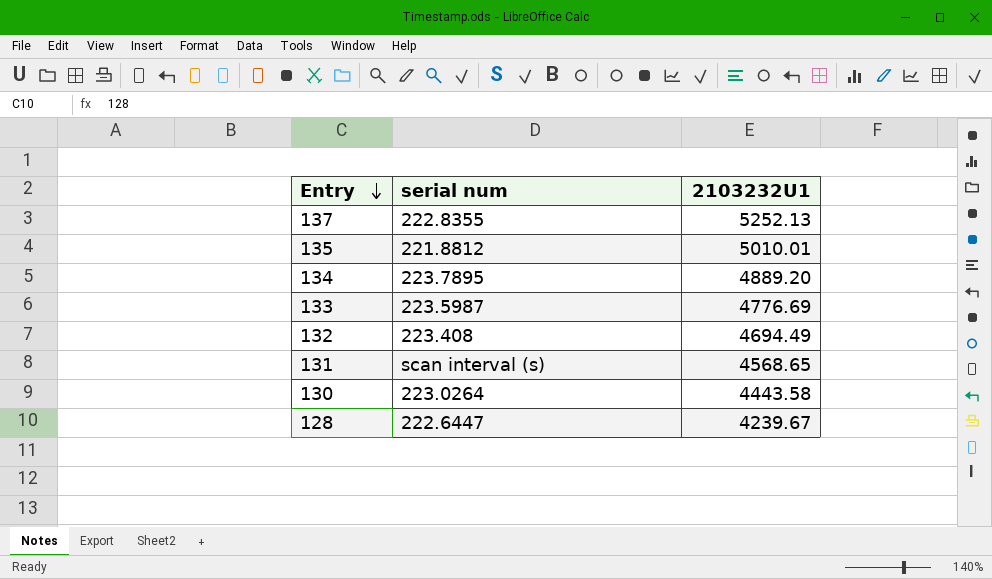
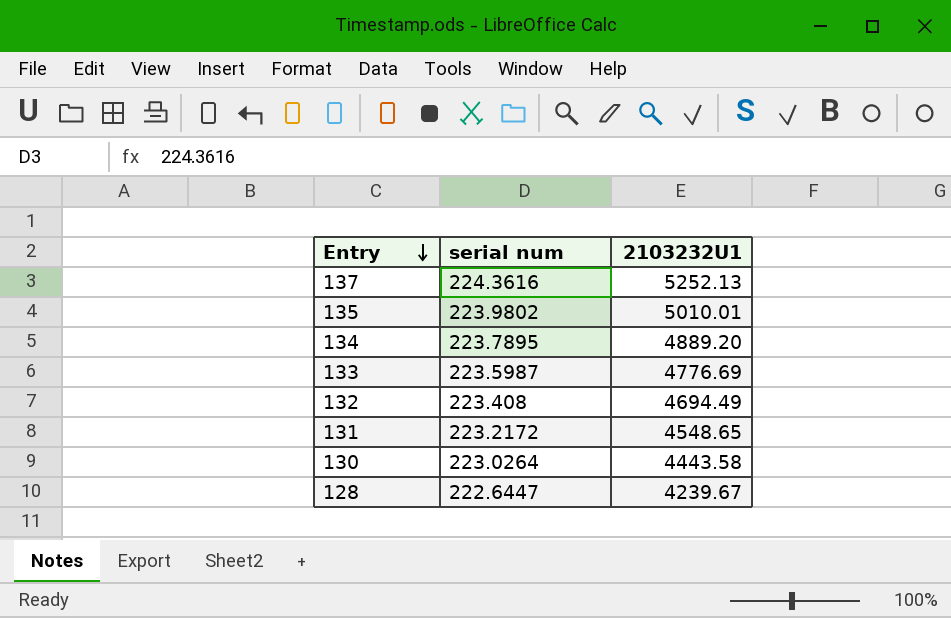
137 | serial num: 222.8355 -> 224.3616
135 | serial num: 221.8812 -> 223.9802
131 | serial num: scan interval (s) -> 223.2172
131 | 2103232U1: 4568.65 -> 4548.65

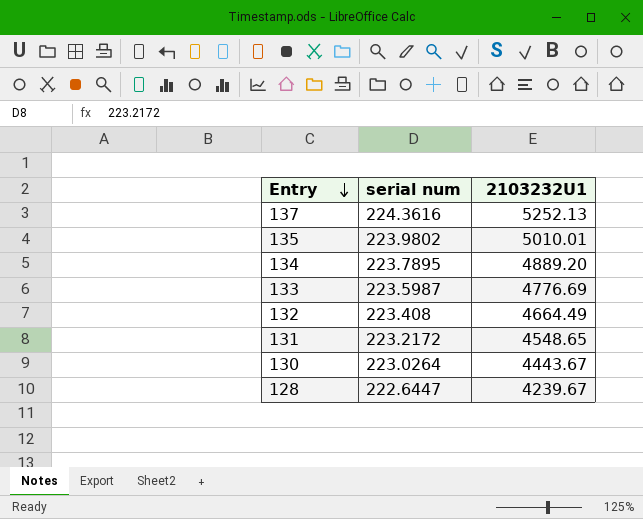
132 | 2103232U1: 4694.49 -> 4664.49
130 | 2103232U1: 4443.58 -> 4443.67

